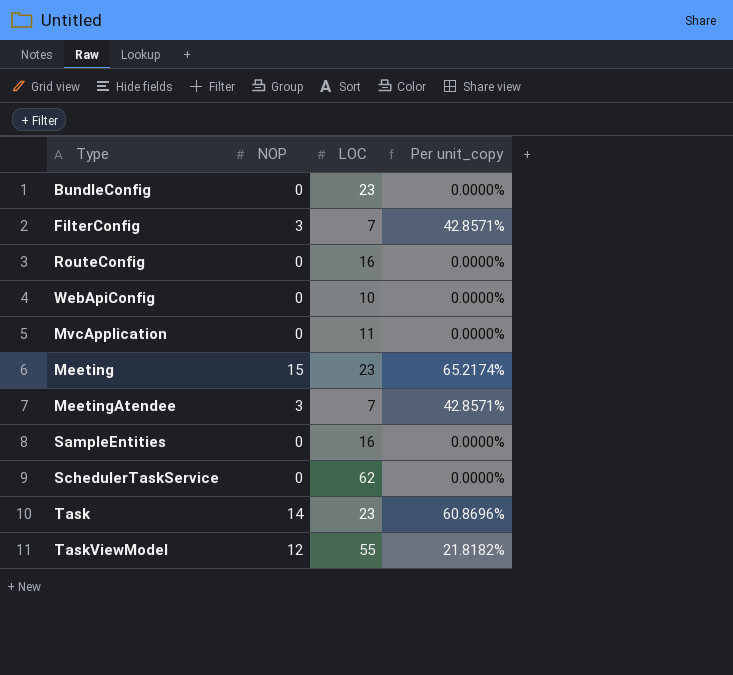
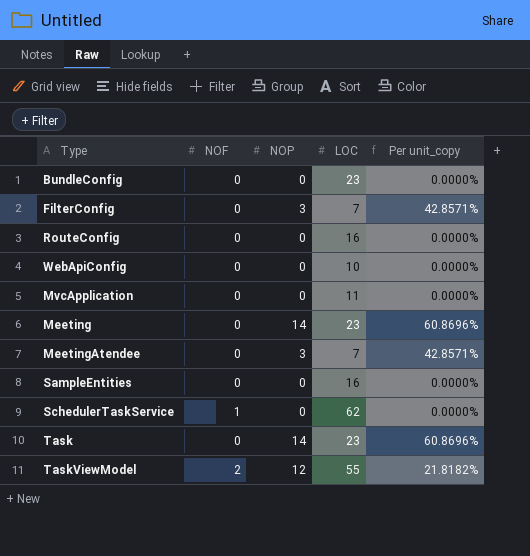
column NOF | position: none -> 2
Meeting | NOP: 15 -> 14
Meeting | Per unit_copy: 65.2174% -> 60.8696%

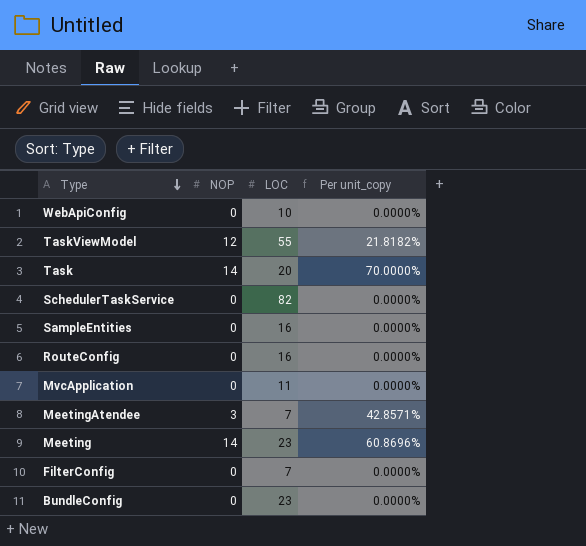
row order: none -> Type descending
column NOF | position: 2 -> none
Task | LOC: 23 -> 20
Task | Per unit_copy: 60.8696% -> 70.0000%
SchedulerTaskService | LOC: 62 -> 82
FilterConfig | NOP: 3 -> 0
FilterConfig | Per unit_copy: 42.8571% -> 0.0000%

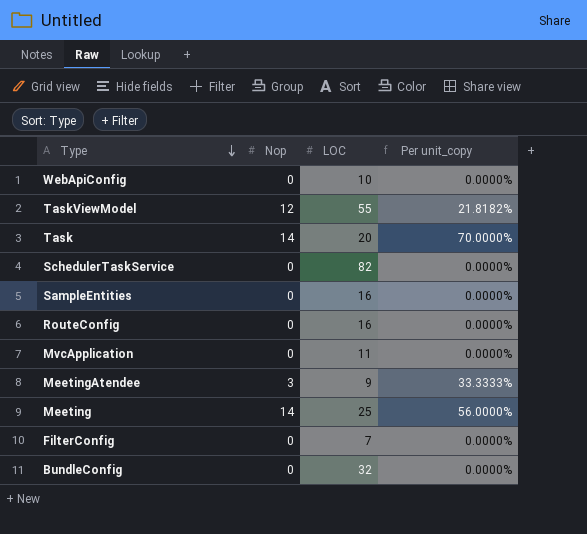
column name: NOP -> Nop
MeetingAtendee | LOC: 7 -> 9
MeetingAtendee | Per unit_copy: 42.8571% -> 33.3333%
Meeting | LOC: 23 -> 25
Meeting | Per unit_copy: 60.8696% -> 56.0000%
BundleConfig | LOC: 23 -> 32

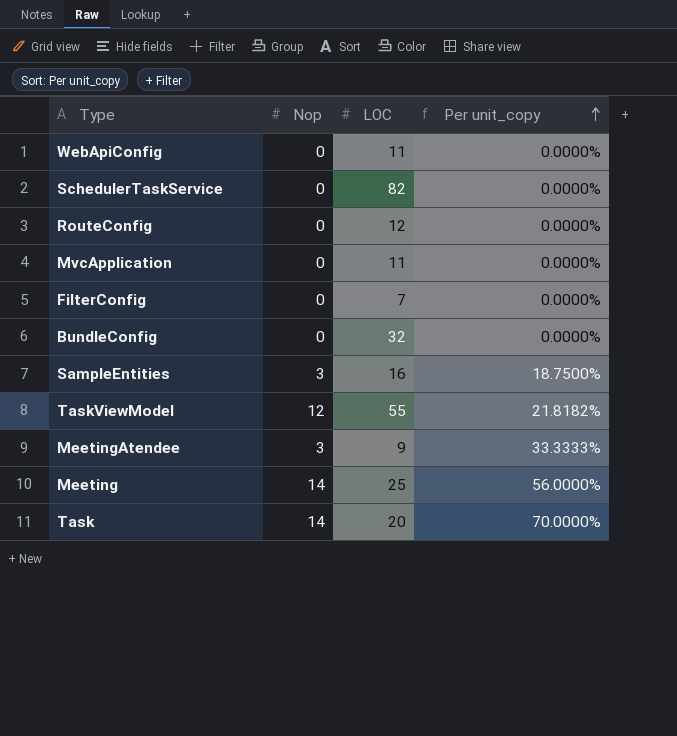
row order: Type descending -> Per unit_copy ascending
WebApiConfig | LOC: 10 -> 11
RouteConfig | LOC: 16 -> 12
SampleEntities | Nop: 0 -> 3
SampleEntities | Per unit_copy: 0.0000% -> 18.7500%

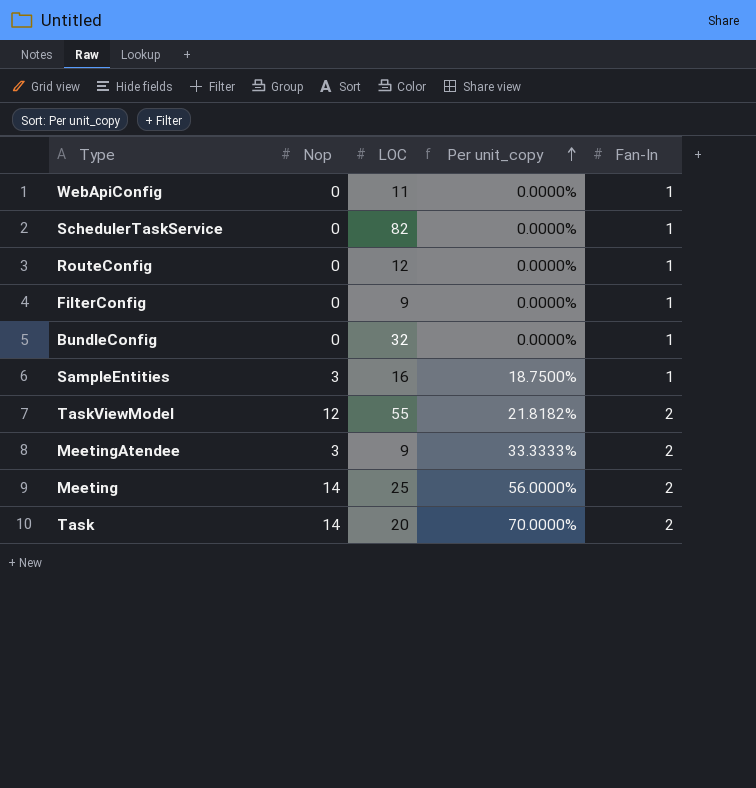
column Fan-In | position: none -> 5
row MvcApplication: 0 | 11 | 0.0000% -> none
FilterConfig | LOC: 7 -> 9

